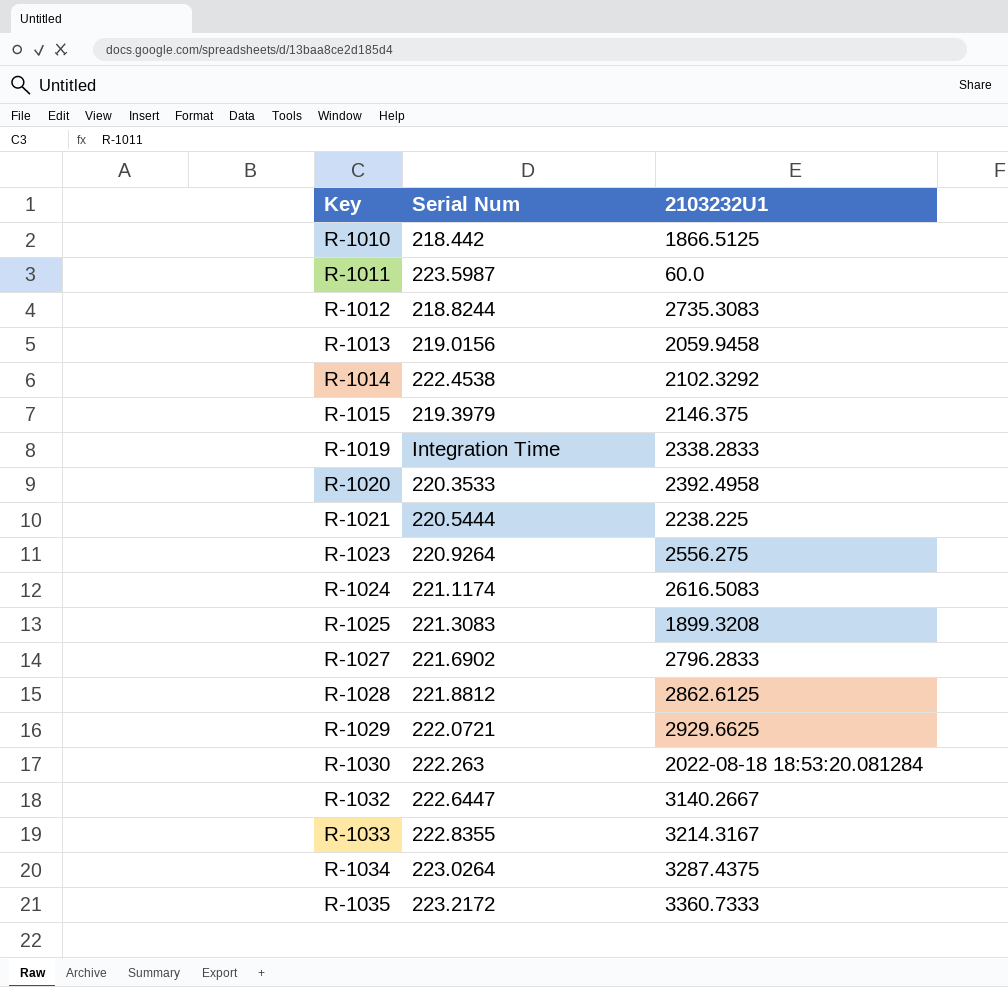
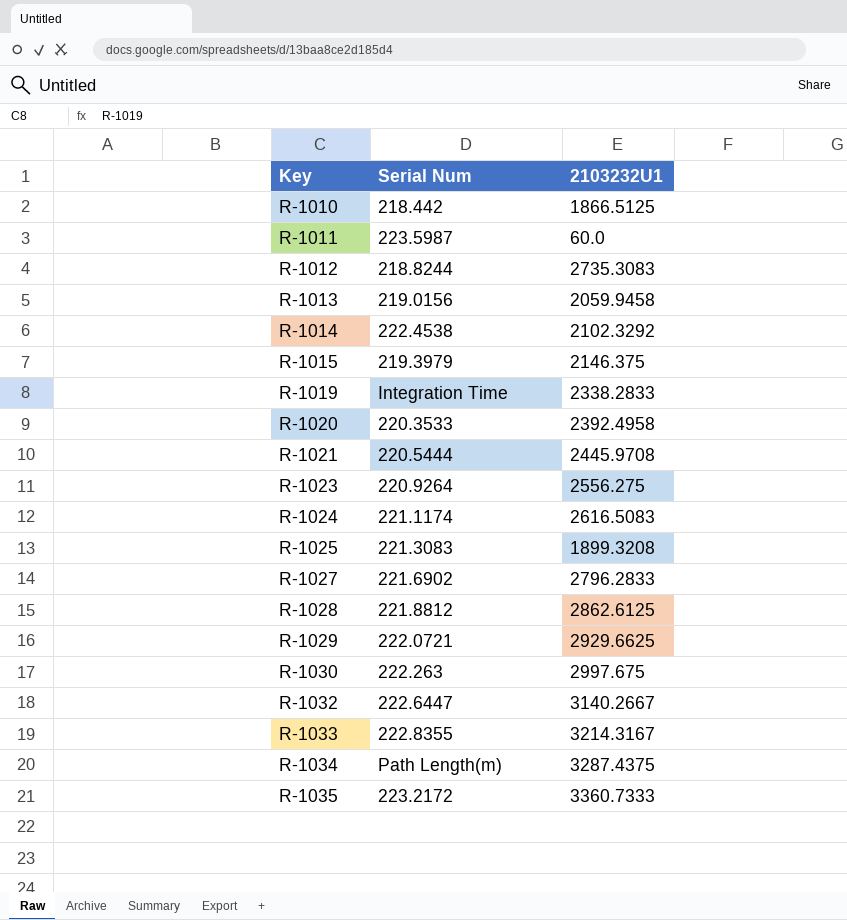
R-1021 | 2103232U1: 2238.225 -> 2445.9708
R-1030 | 2103232U1: 2022-08-18 18:53:20.081284 -> 2997.675
R-1034 | Serial Num: 223.0264 -> Path Length(m)

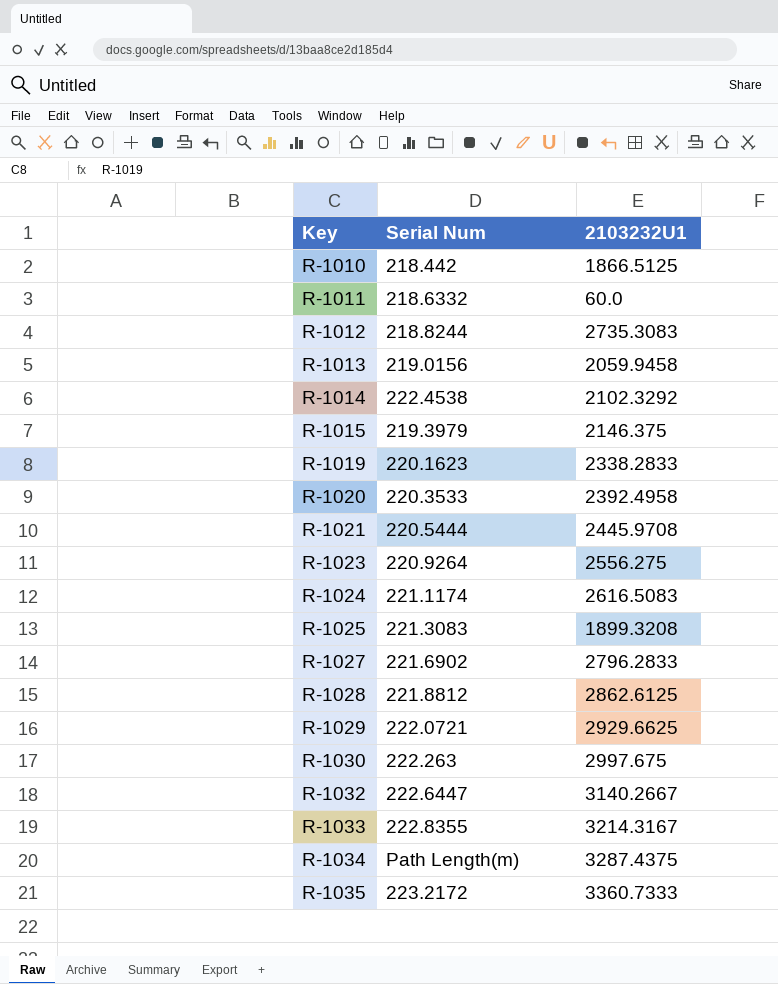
R-1011 | Serial Num: 223.5987 -> 218.6332
R-1019 | Serial Num: Integration Time -> 220.1623

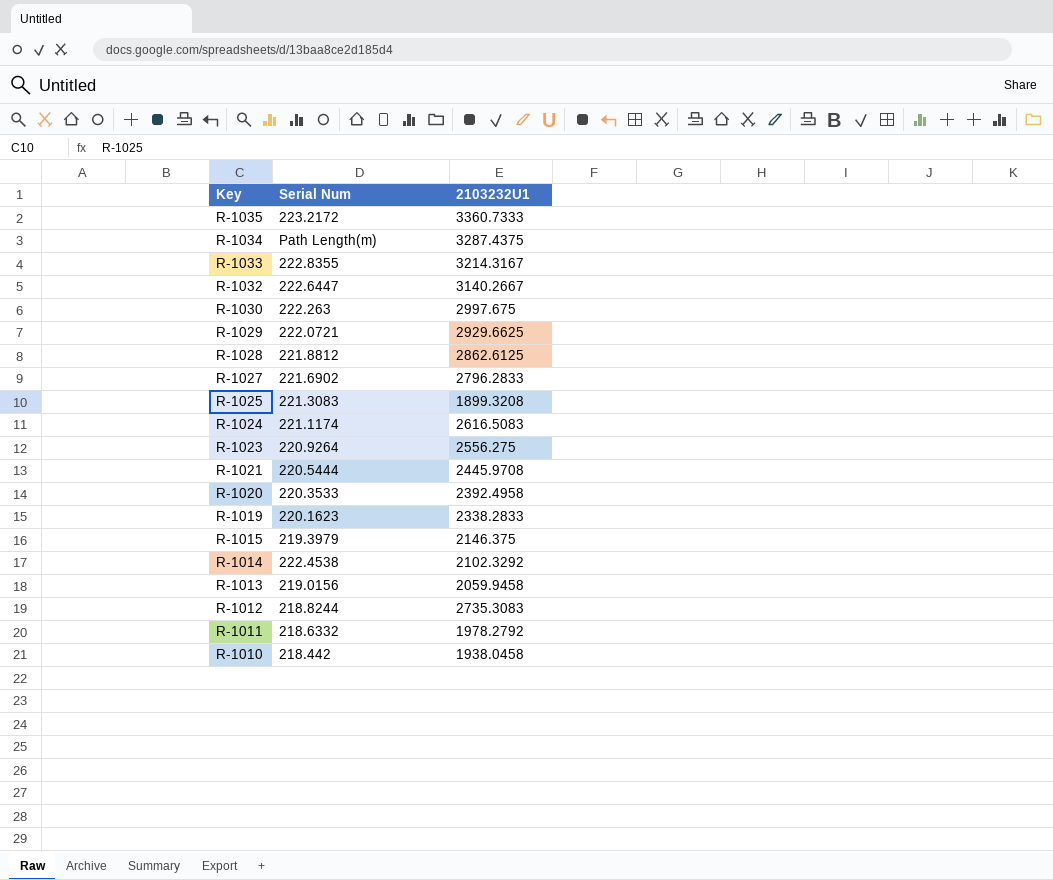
row order: Key ascending -> Key descending
R-1011 | 2103232U1: 60.0 -> 1978.2792
R-1010 | 2103232U1: 1866.5125 -> 1938.0458

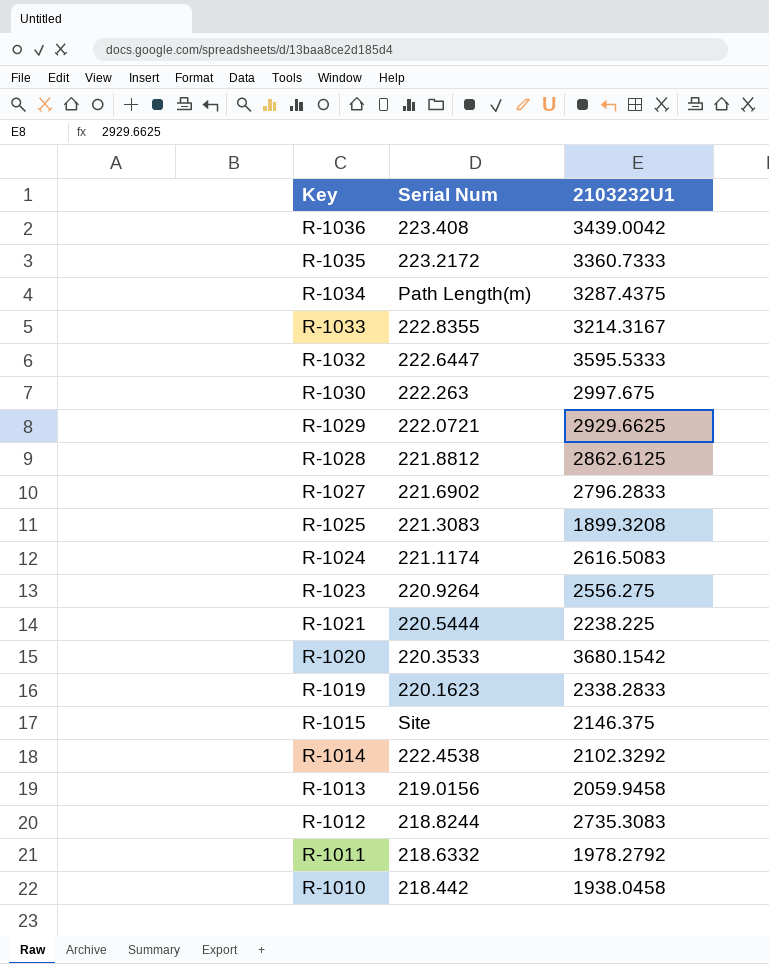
row R-1036: none -> 223.408 | 3439.0042
R-1032 | 2103232U1: 3140.2667 -> 3595.5333
R-1021 | 2103232U1: 2445.9708 -> 2238.225
R-1020 | 2103232U1: 2392.4958 -> 3680.1542
R-1015 | Serial Num: 219.3979 -> Site

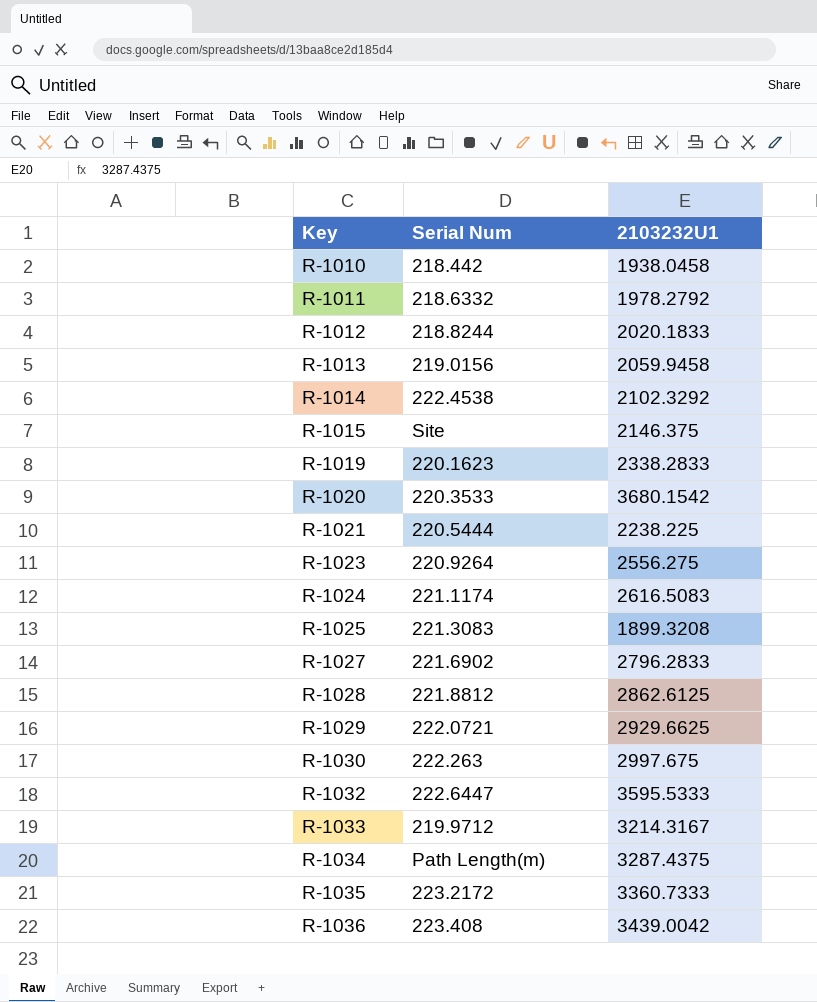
row order: Key descending -> Key ascending
R-1012 | 2103232U1: 2735.3083 -> 2020.1833
R-1033 | Serial Num: 222.8355 -> 219.9712

